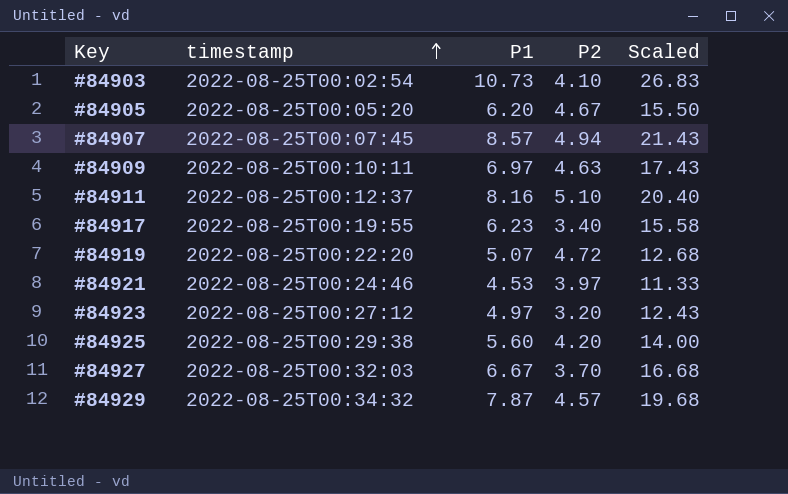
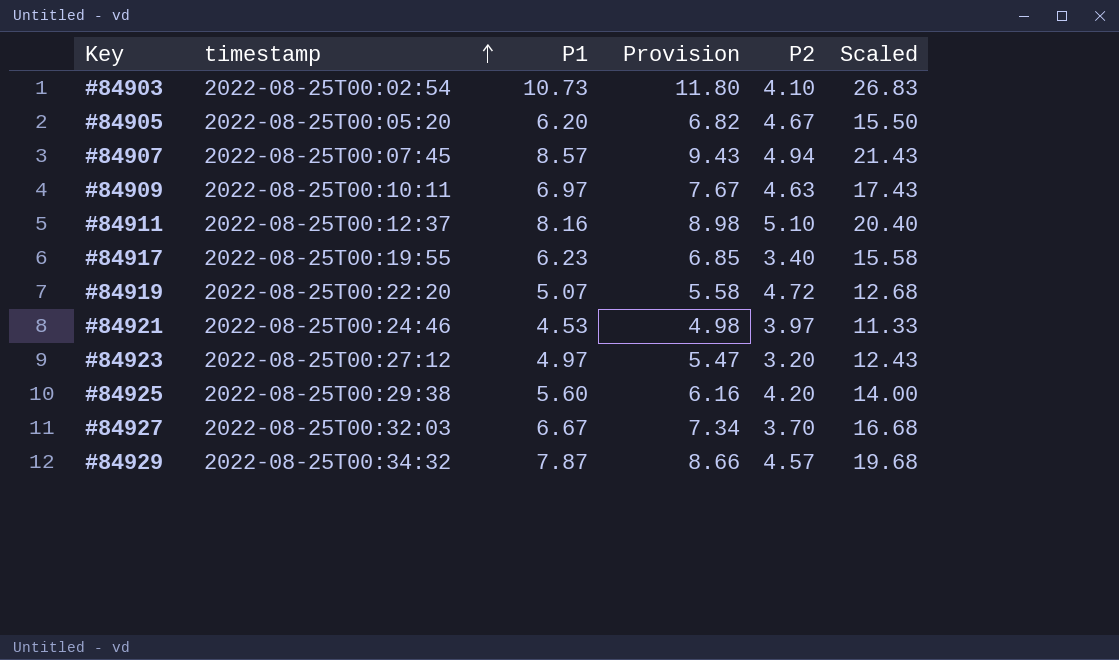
column Provision | formula: none -> [P1] * 1.1

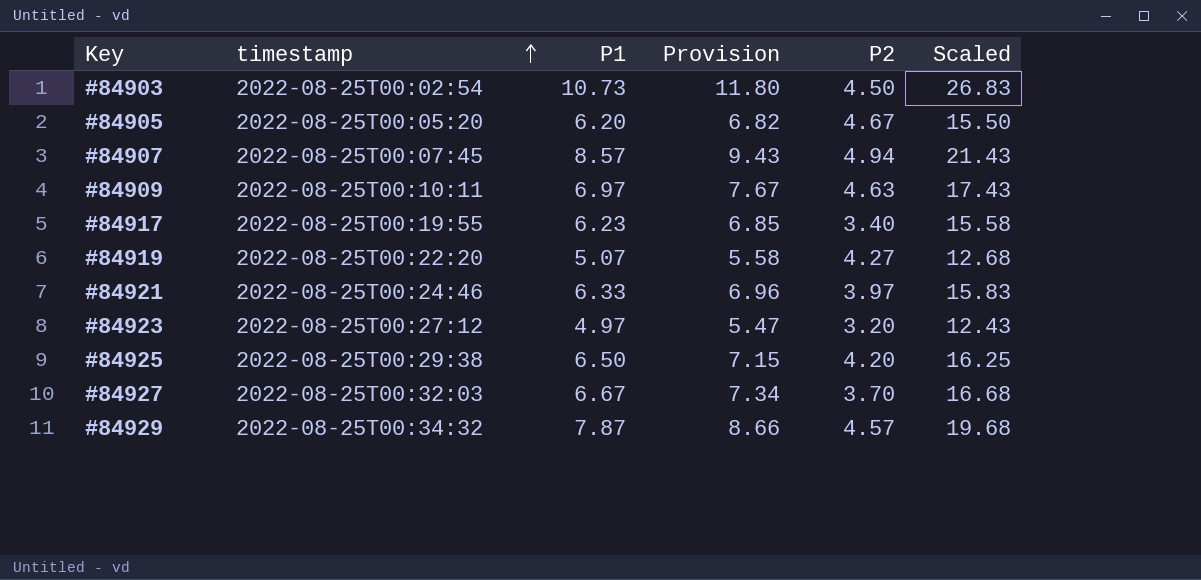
row #84911: 2022-08-25T00:12:37 | 8.16 | 8.98 | 5.10 | 20.40 -> none
#84903 | P2: 4.10 -> 4.50
#84919 | P2: 4.72 -> 4.27
#84921 | P1: 4.53 -> 6.33
#84921 | Provision: 4.98 -> 6.96
#84921 | Scaled: 11.33 -> 15.83
#84925 | P1: 5.60 -> 6.50
#84925 | Provision: 6.16 -> 7.15
#84925 | Scaled: 14.00 -> 16.25

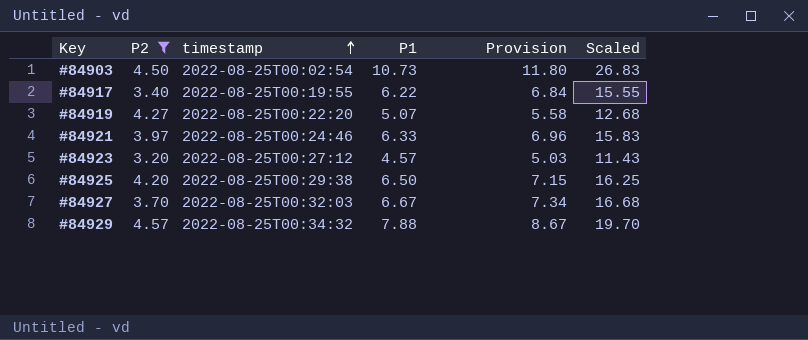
filter: none -> P2 <= 4.57
column P2 | position: 5 -> 2
#84917 | P1: 6.23 -> 6.22
#84917 | Provision: 6.85 -> 6.84
#84917 | Scaled: 15.58 -> 15.55
#84923 | P1: 4.97 -> 4.57
#84923 | Provision: 5.47 -> 5.03
#84923 | Scaled: 12.43 -> 11.43
#84929 | P1: 7.87 -> 7.88
#84929 | Provision: 8.66 -> 8.67
#84929 | Scaled: 19.68 -> 19.70

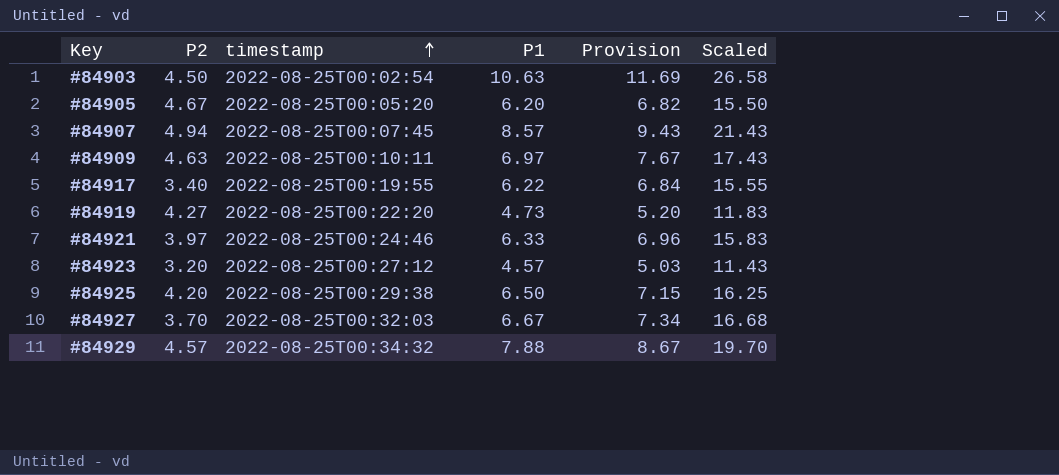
filter: P2 <= 4.57 -> none
#84903 | P1: 10.73 -> 10.63
#84903 | Provision: 11.80 -> 11.69
#84903 | Scaled: 26.83 -> 26.58
#84919 | P1: 5.07 -> 4.73
#84919 | Provision: 5.58 -> 5.20
#84919 | Scaled: 12.68 -> 11.83

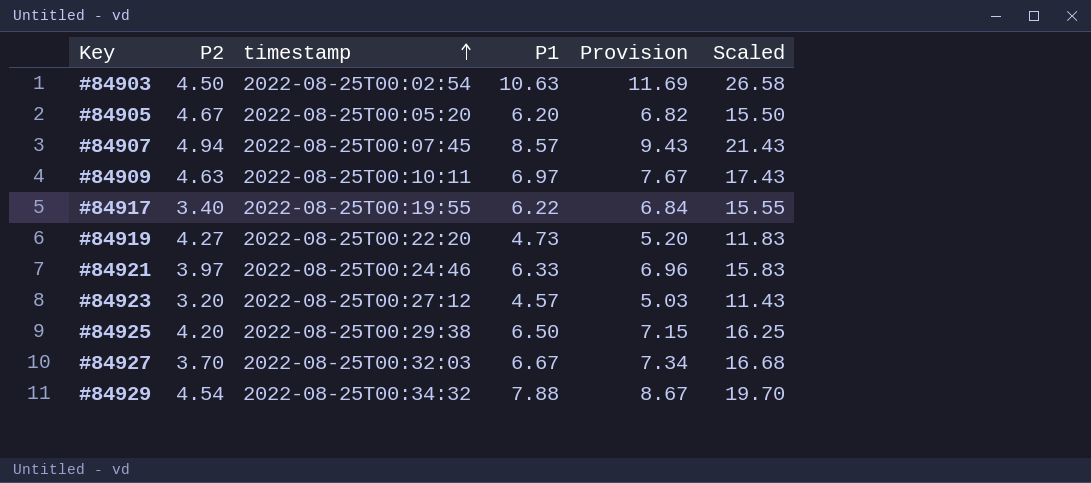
#84929 | P2: 4.57 -> 4.54

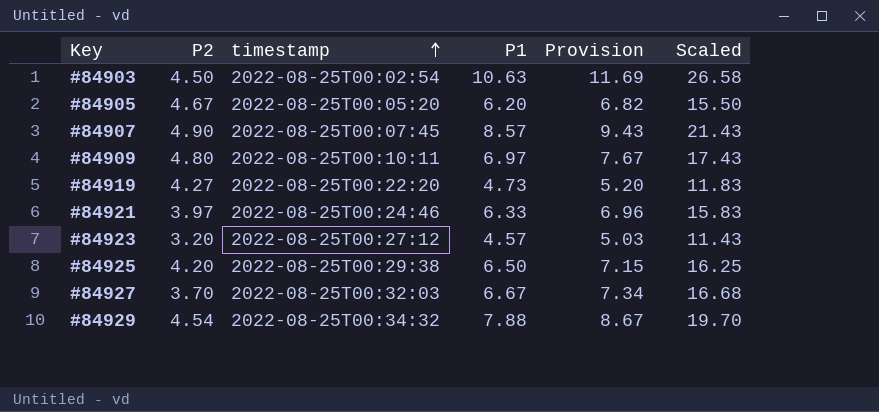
row #84917: 3.40 | 2022-08-25T00:19:55 | 6.22 | 6.84 | 15.55 -> none
#84907 | P2: 4.94 -> 4.90
#84909 | P2: 4.63 -> 4.80

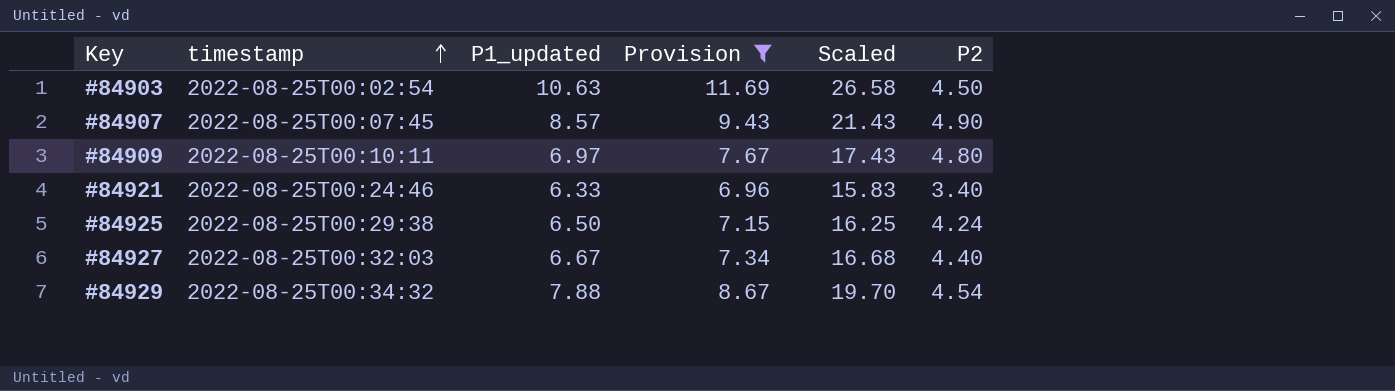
filter: none -> Provision >= 6.96
column name: P1 -> P1_updated
column P2 | position: 2 -> 6
#84921 | P2: 3.97 -> 3.40
#84925 | P2: 4.20 -> 4.24
#84927 | P2: 3.70 -> 4.40

